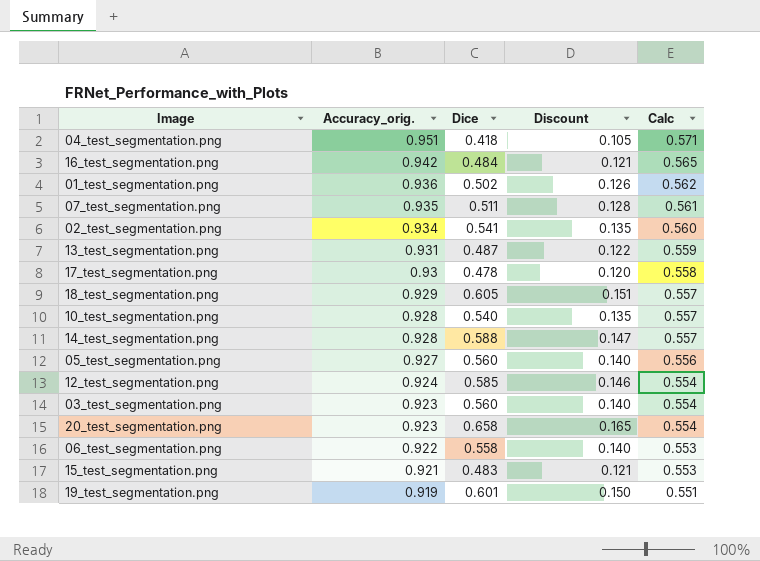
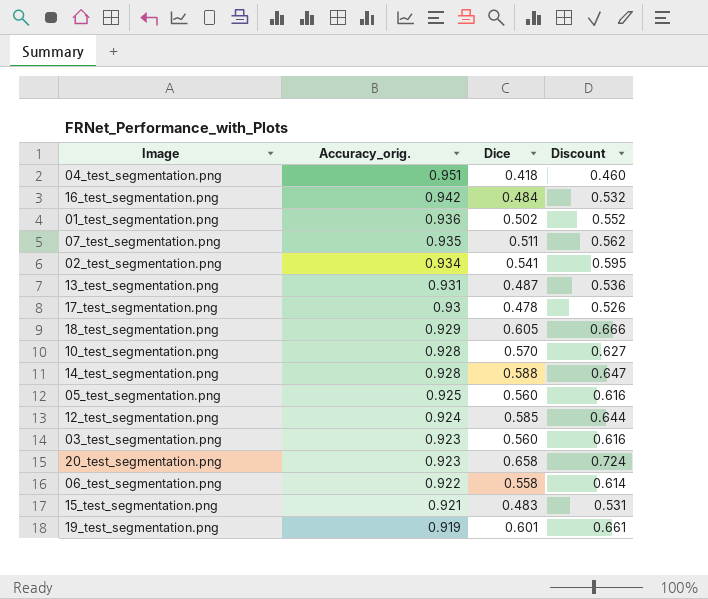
column Calc | formula: [Accuracy_orig.] * 0.6 -> none
column Discount | formula: [Dice] * 0.25 -> [Dice] * 1.1
10_test_segmentation.png | Dice: 0.540 -> 0.570
05_test_segmentation.png | Accuracy_orig.: 0.927 -> 0.925

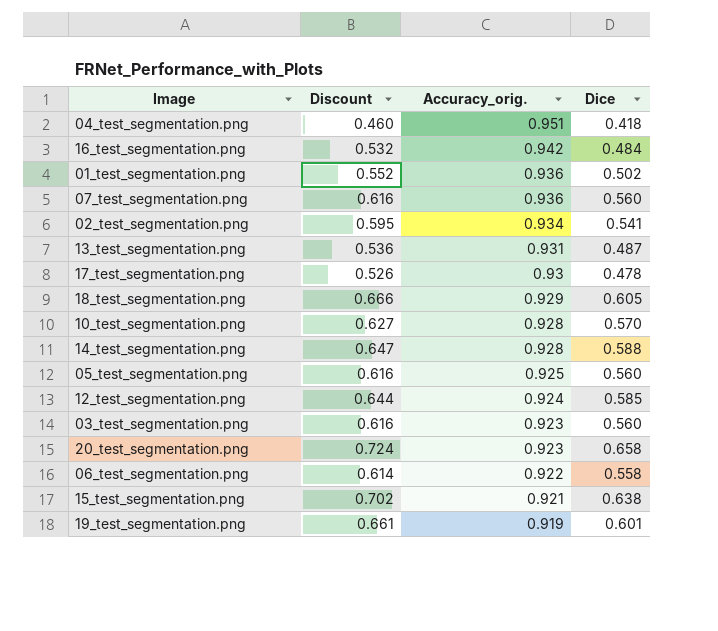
column Discount | position: 4 -> 2
07_test_segmentation.png | Discount: 0.562 -> 0.616
07_test_segmentation.png | Accuracy_orig.: 0.935 -> 0.936
07_test_segmentation.png | Dice: 0.511 -> 0.560
15_test_segmentation.png | Discount: 0.531 -> 0.702
15_test_segmentation.png | Dice: 0.483 -> 0.638

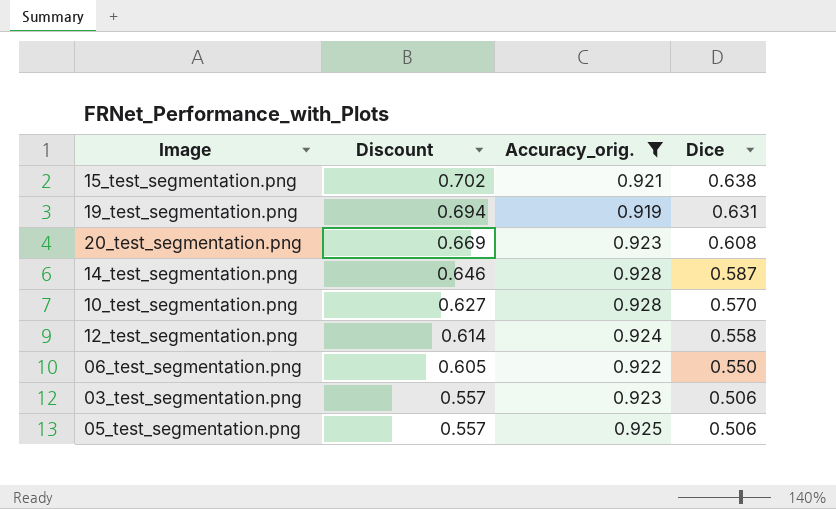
filter: none -> Accuracy_orig. <= 0.928
row order: Accuracy_orig. descending -> Discount descending
19_test_segmentation.png | Discount: 0.661 -> 0.694
19_test_segmentation.png | Dice: 0.601 -> 0.631
20_test_segmentation.png | Discount: 0.724 -> 0.669
20_test_segmentation.png | Dice: 0.658 -> 0.608
14_test_segmentation.png | Discount: 0.647 -> 0.646
14_test_segmentation.png | Dice: 0.588 -> 0.587
12_test_segmentation.png | Discount: 0.644 -> 0.614
12_test_segmentation.png | Dice: 0.585 -> 0.558
06_test_segmentation.png | Discount: 0.614 -> 0.605
06_test_segmentation.png | Dice: 0.558 -> 0.550
03_test_segmentation.png | Discount: 0.616 -> 0.557
03_test_segmentation.png | Dice: 0.560 -> 0.506
05_test_segmentation.png | Discount: 0.616 -> 0.557
05_test_segmentation.png | Dice: 0.560 -> 0.506

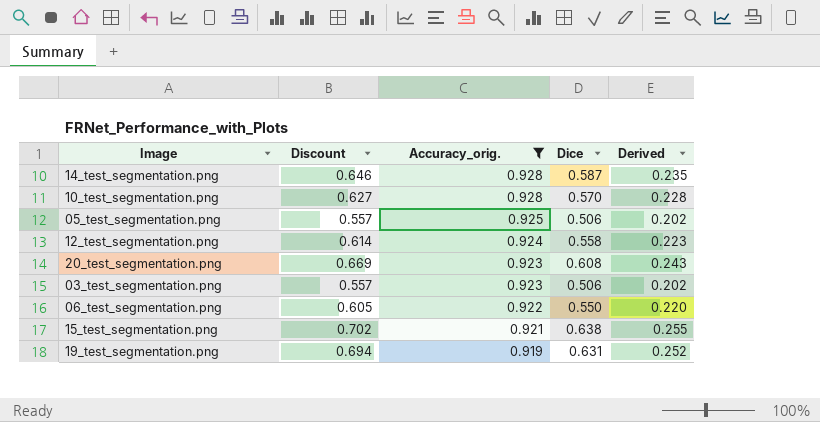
row order: Discount descending -> Accuracy_orig. descending
column Derived | formula: none -> [Dice] * 0.4

